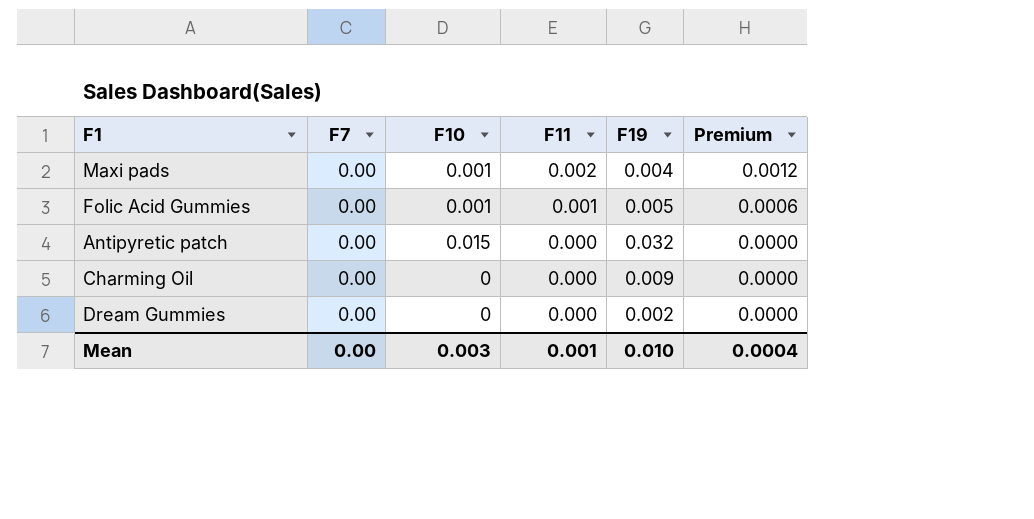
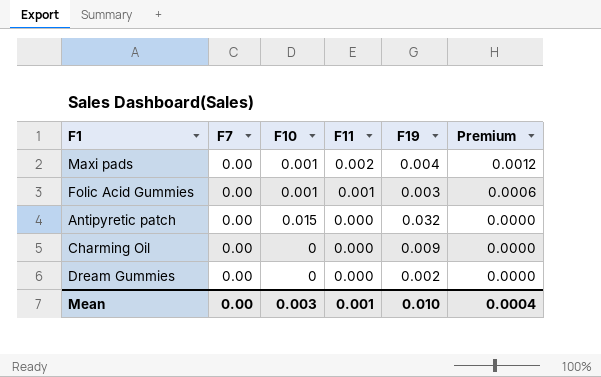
Folic Acid Gummies | F19: 0.005 -> 0.003

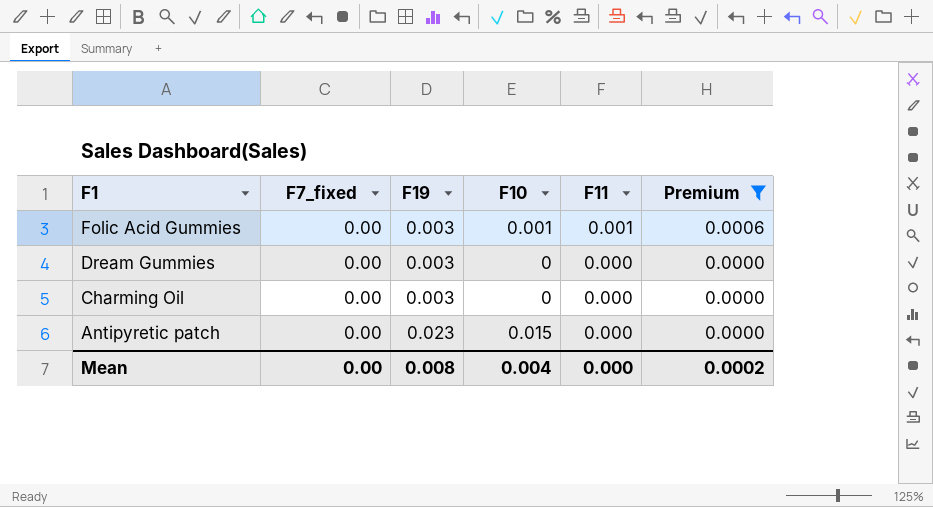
filter: none -> Premium != 0.0012
row order: F11 descending -> F1 descending
column name: F7 -> F7_fixed
column F19 | position: 5 -> 3
Dream Gummies | F19: 0.002 -> 0.003
Charming Oil | F19: 0.009 -> 0.003
Antipyretic patch | F19: 0.032 -> 0.023
Mean | F19: 0.010 -> 0.008
Mean | F10: 0.003 -> 0.004
Mean | F11: 0.001 -> 0.000
Mean | Premium: 0.0004 -> 0.0002

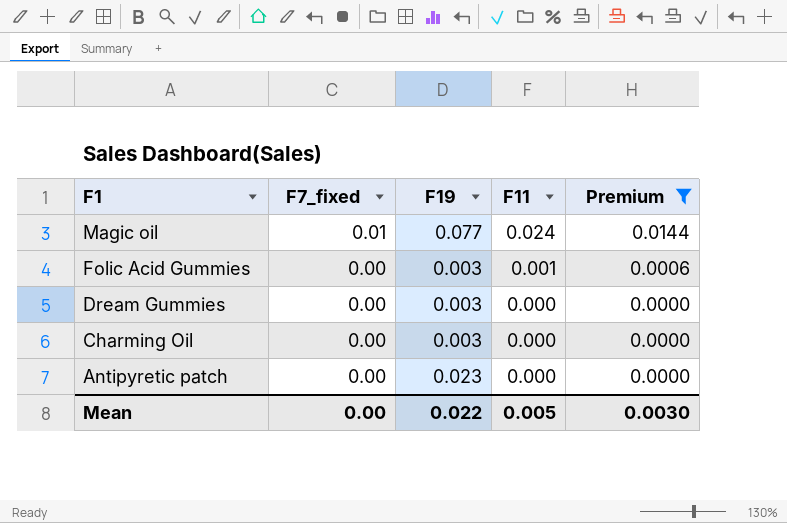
column F10 | position: 4 -> none
row Magic oil: none -> 0.01 | 0.077 | 0.024 | 0.0144
Mean | F19: 0.008 -> 0.022
Mean | F11: 0.000 -> 0.005
Mean | Premium: 0.0002 -> 0.0030

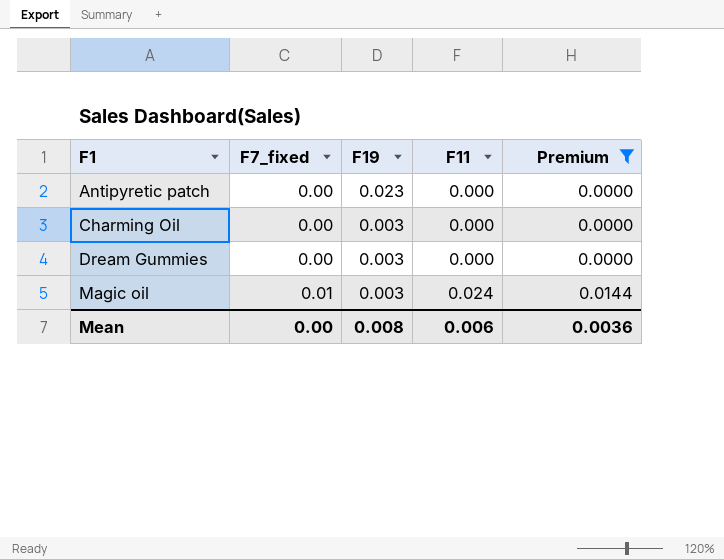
row order: F1 descending -> F1 ascending
row Folic Acid Gummies: 0.00 | 0.003 | 0.001 | 0.0006 -> none
Magic oil | F19: 0.077 -> 0.003
Mean | F19: 0.022 -> 0.008
Mean | F11: 0.005 -> 0.006
Mean | Premium: 0.0030 -> 0.0036

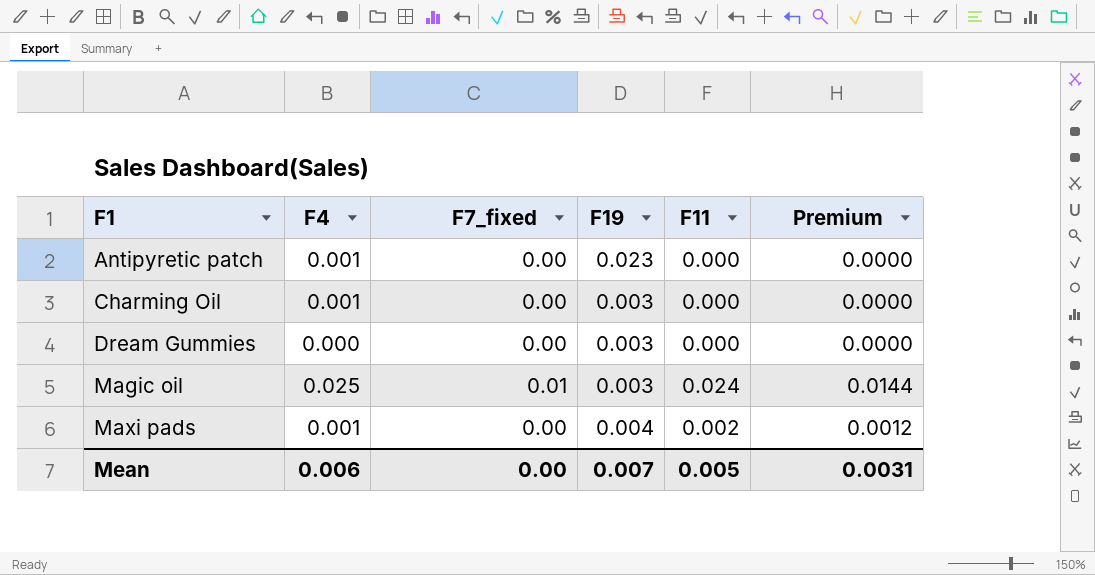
filter: Premium != 0.0012 -> none
column F4 | position: none -> 2
Mean | F19: 0.008 -> 0.007
Mean | F11: 0.006 -> 0.005
Mean | Premium: 0.0036 -> 0.0031

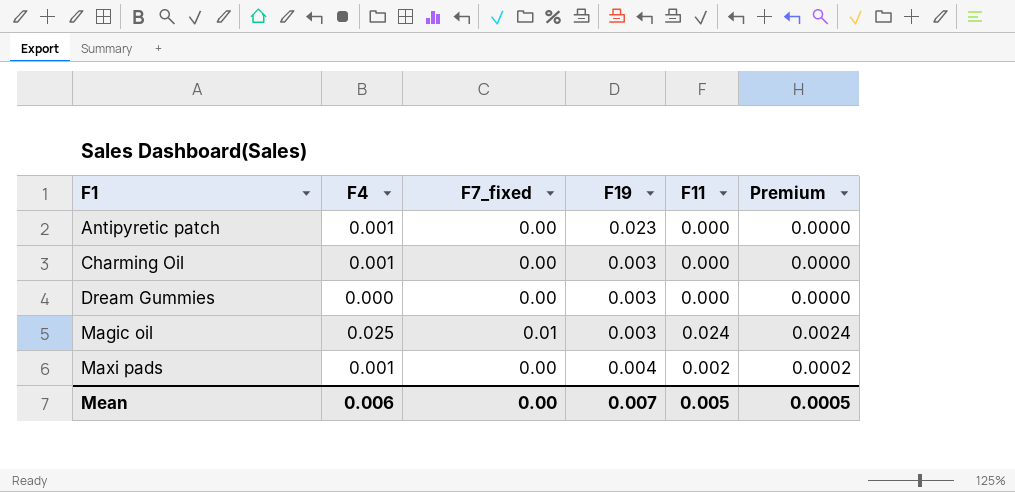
column Premium | formula: [F11] * 0.6 -> [F11] * 0.1
Mean | Premium: 0.0031 -> 0.0005

